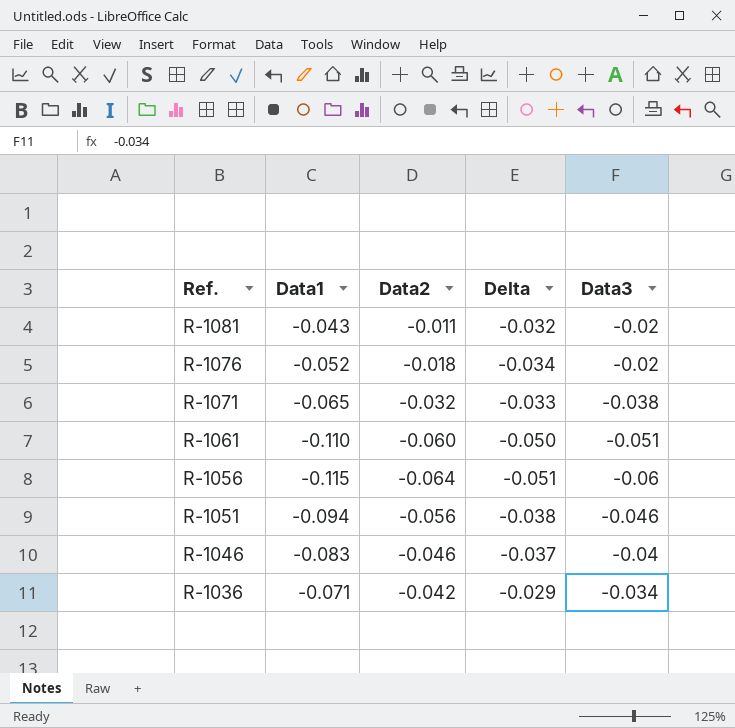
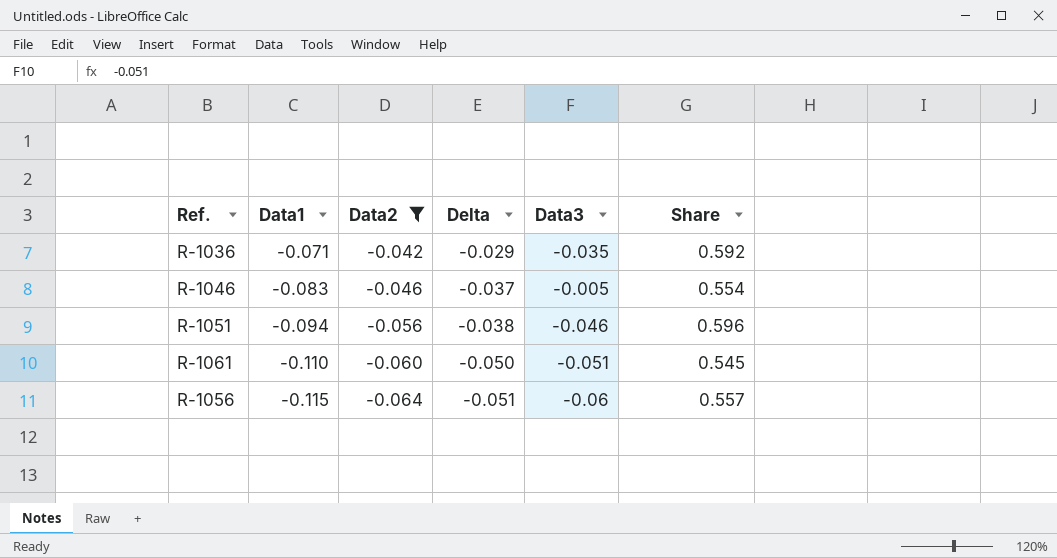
filter: none -> Data2 <= -0.042
row order: Ref. descending -> Data1 descending
column Share | formula: none -> [Data2] / [Data1]
R-1036 | Data3: -0.034 -> -0.035
R-1046 | Data3: -0.04 -> -0.005

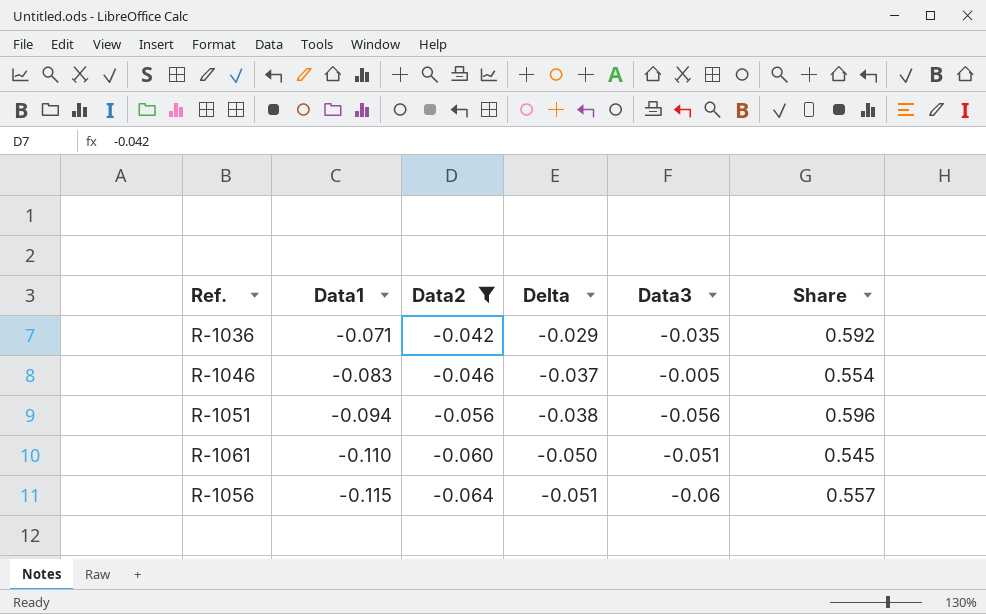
R-1051 | Data3: -0.046 -> -0.056

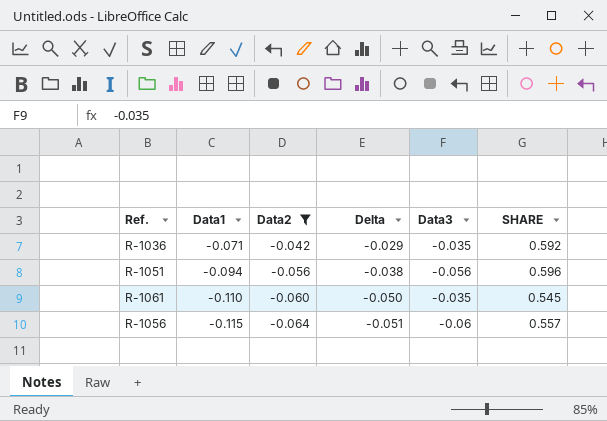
column name: Share -> SHARE
row R-1046: -0.083 | -0.046 | -0.037 | -0.005 | 0.554 -> none
R-1061 | Data3: -0.051 -> -0.035

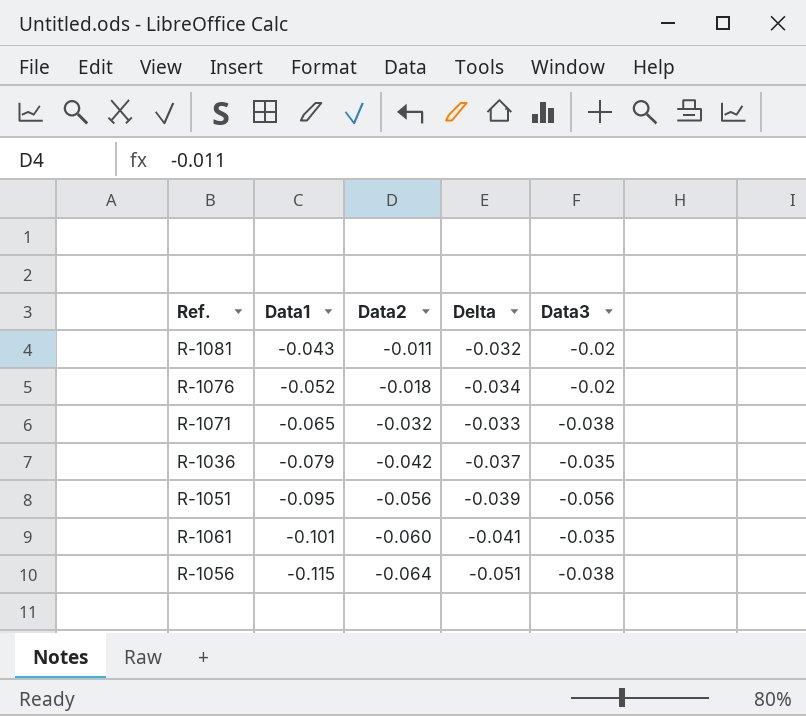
filter: Data2 <= -0.042 -> none
column SHARE | formula: [Data2] / [Data1] -> none
R-1036 | Data1: -0.071 -> -0.079
R-1036 | Delta: -0.029 -> -0.037
R-1051 | Data1: -0.094 -> -0.095
R-1051 | Delta: -0.038 -> -0.039
R-1061 | Data1: -0.110 -> -0.101
R-1061 | Delta: -0.050 -> -0.041
R-1056 | Data3: -0.06 -> -0.038

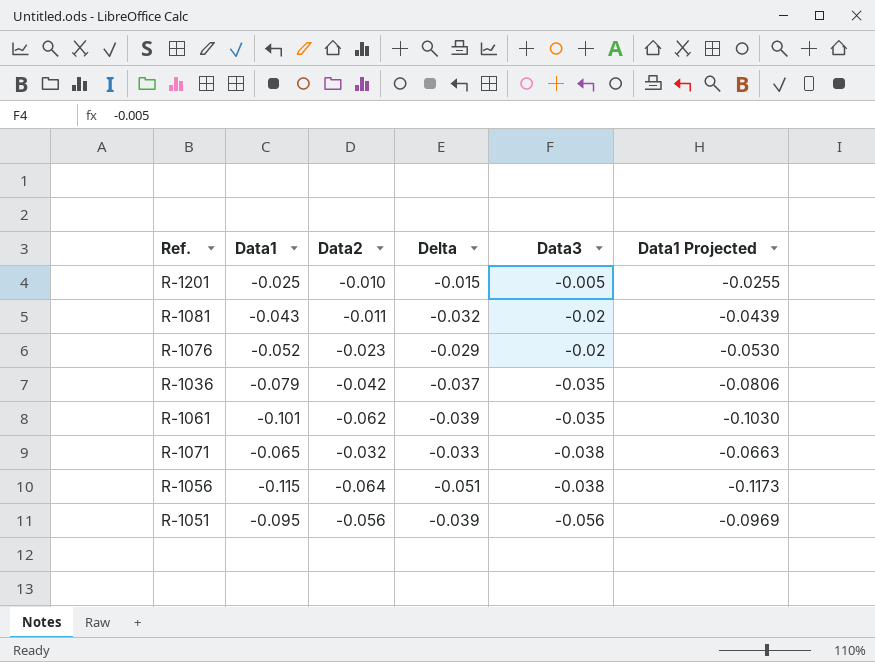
row order: Data1 descending -> Data3 descending
column Data1 Projected | formula: none -> [Data1] * 1.02
row R-1201: none -> -0.025 | -0.010 | -0.015 | -0.005 | -0.0255
R-1076 | Data2: -0.018 -> -0.023
R-1076 | Delta: -0.034 -> -0.029
R-1061 | Data2: -0.060 -> -0.062
R-1061 | Delta: -0.041 -> -0.039

